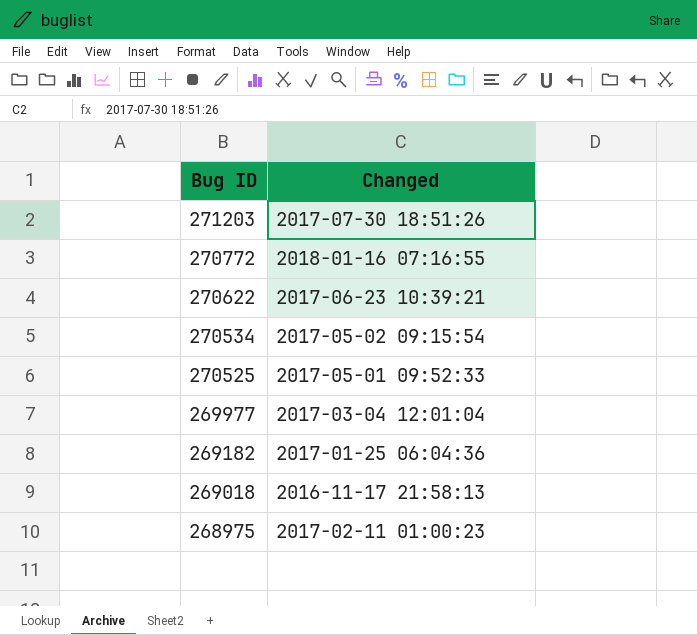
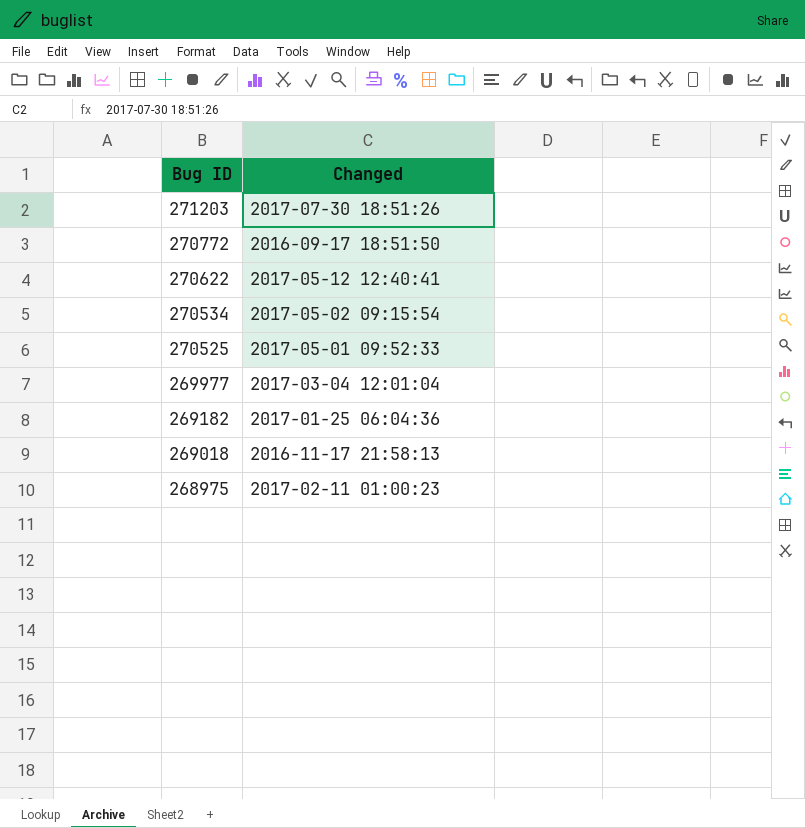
270772 | Changed: 2018-01-16 07:16:55 -> 2016-09-17 18:51:50
270622 | Changed: 2017-06-23 10:39:21 -> 2017-05-12 12:40:41

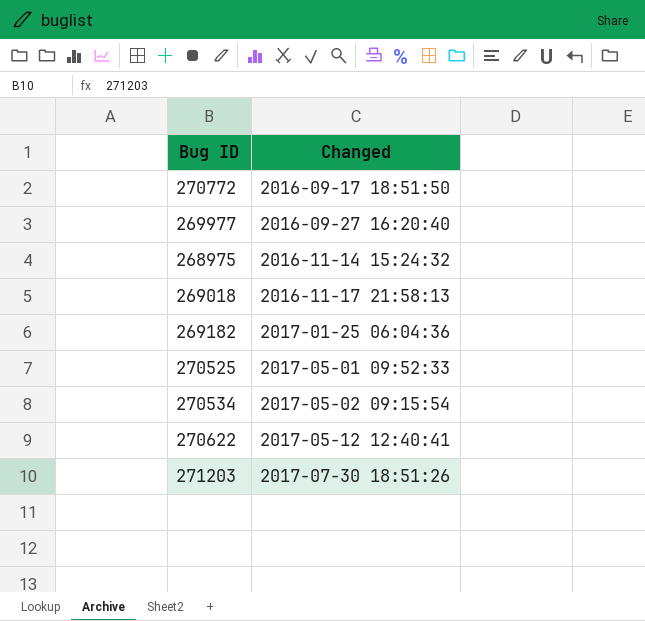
row order: Bug ID descending -> Changed ascending
269977 | Changed: 2017-03-04 12:01:04 -> 2016-09-27 16:20:40
268975 | Changed: 2017-02-11 01:00:23 -> 2016-11-14 15:24:32

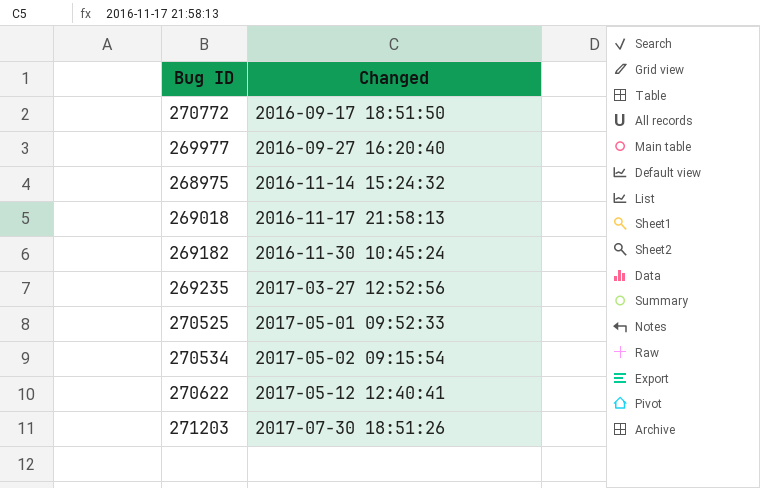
269182 | Changed: 2017-01-25 06:04:36 -> 2016-11-30 10:45:24
row 269235: none -> 2017-03-27 12:52:56

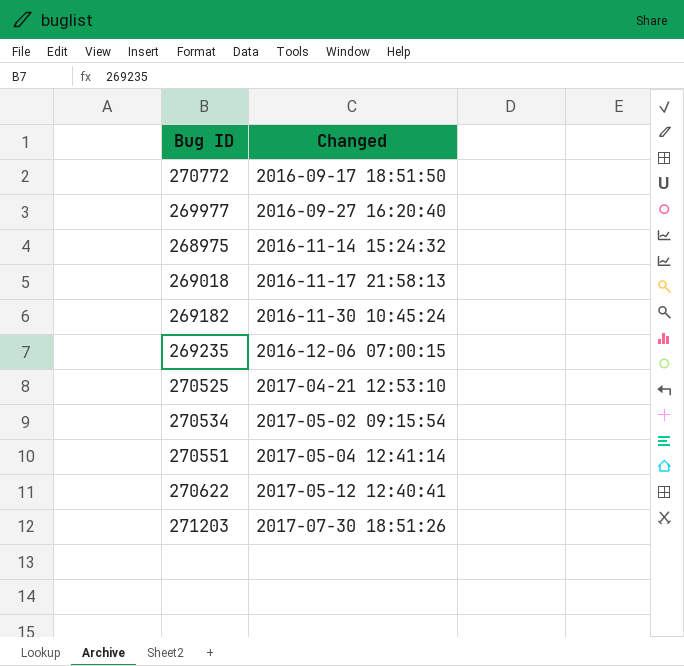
269235 | Changed: 2017-03-27 12:52:56 -> 2016-12-06 07:00:15
270525 | Changed: 2017-05-01 09:52:33 -> 2017-04-21 12:53:10
row 270551: none -> 2017-05-04 12:41:14

